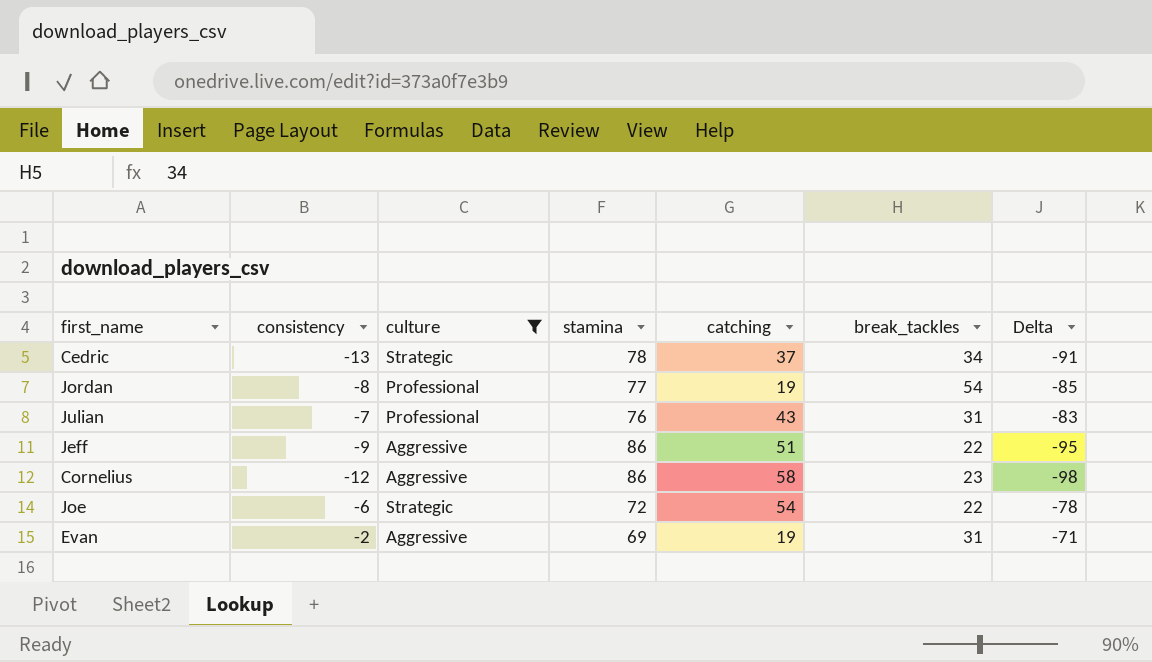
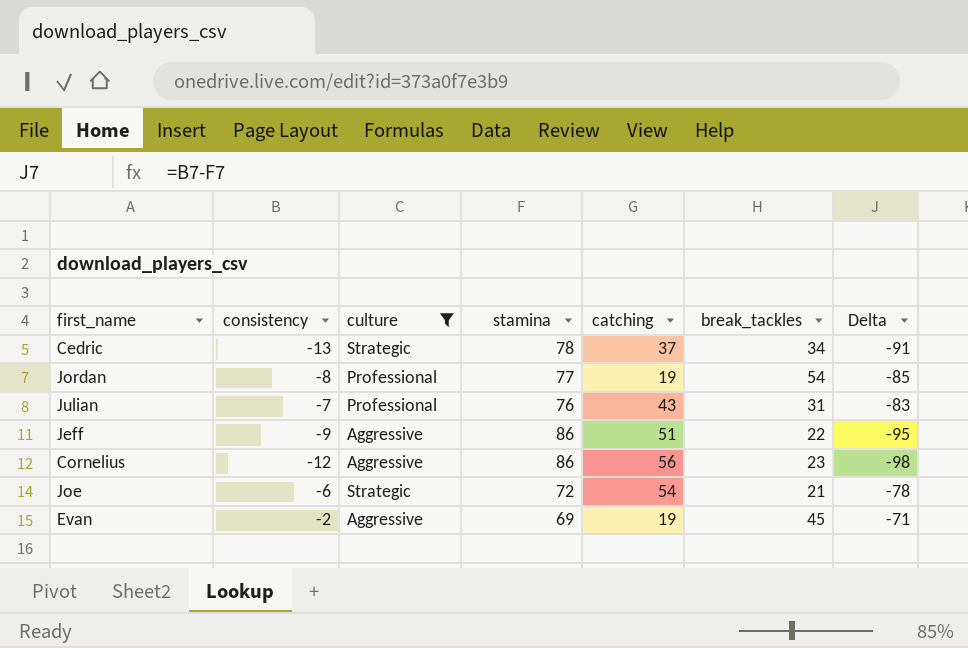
Cornelius | catching: 58 -> 56
Joe | break_tackles: 22 -> 21
Evan | break_tackles: 31 -> 45

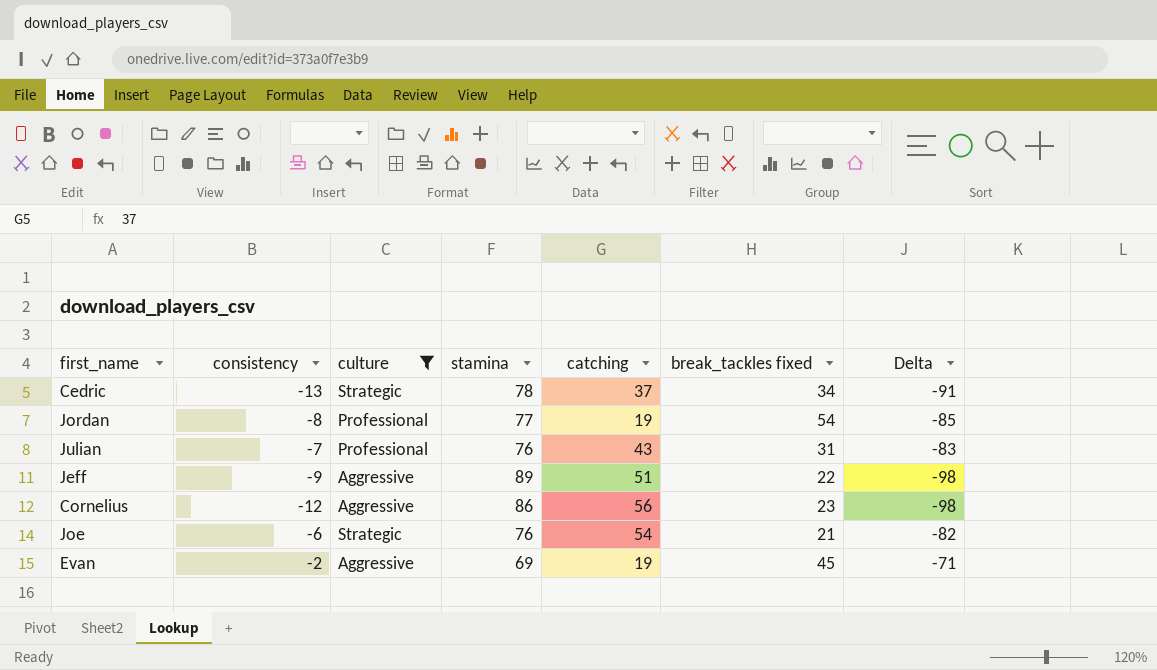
column name: break_tackles -> break_tackles fixed
Jeff | stamina: 86 -> 89
Jeff | Delta: -95 -> -98
Joe | stamina: 72 -> 76
Joe | Delta: -78 -> -82

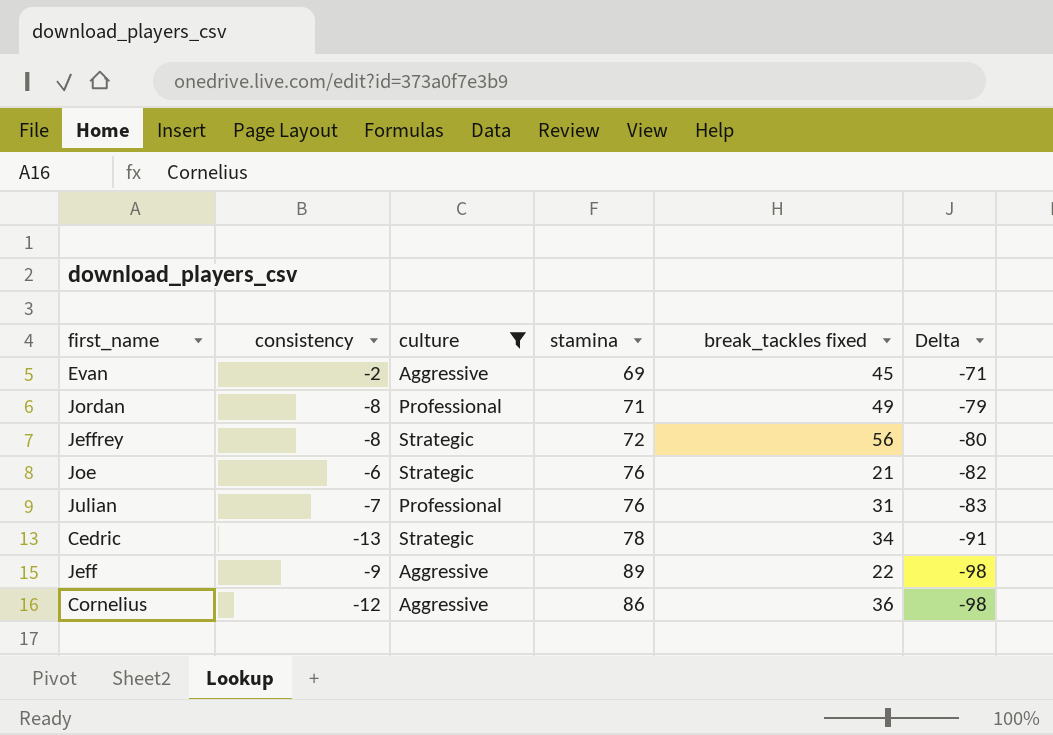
row order: none -> Delta descending
column catching | position: 5 -> none
Jordan | stamina: 77 -> 71
Jordan | break_tackles fixed: 54 -> 49
Jordan | Delta: -85 -> -79
row Jeffrey: none -> -8 | Strategic | 72 | 56 | -80
Cornelius | break_tackles fixed: 23 -> 36

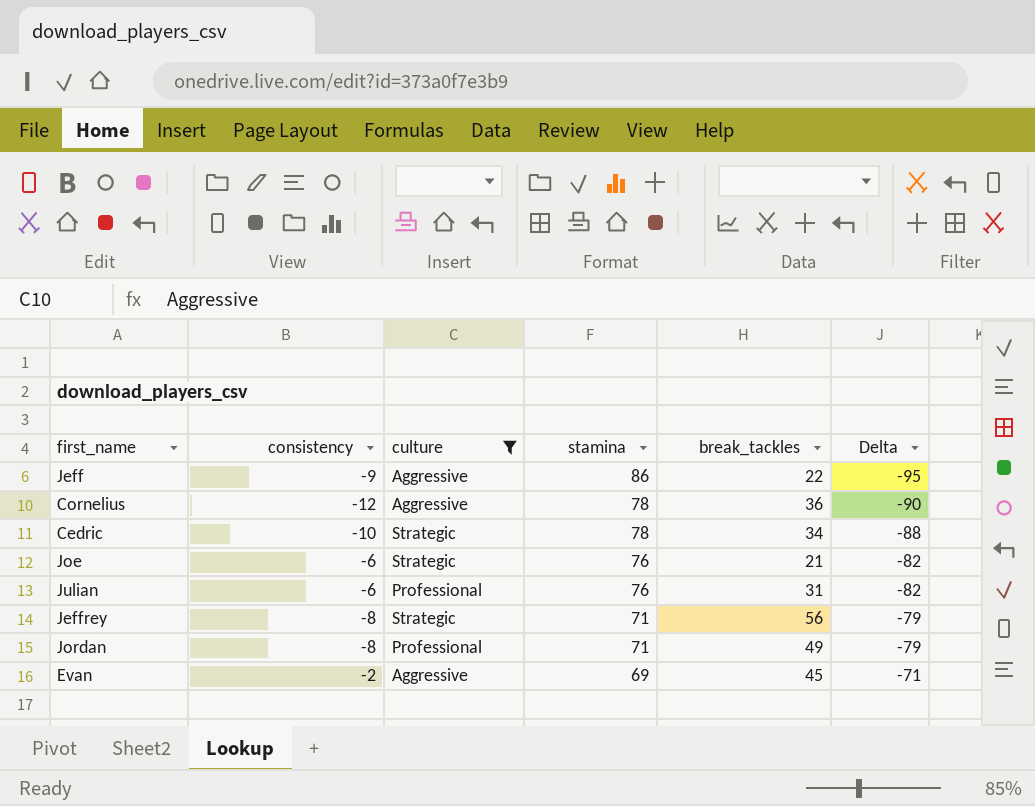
row order: Delta descending -> stamina descending
column name: break_tackles fixed -> break_tackles
Jeff | stamina: 89 -> 86
Jeff | Delta: -98 -> -95
Cornelius | stamina: 86 -> 78
Cornelius | Delta: -98 -> -90
Cedric | consistency: -13 -> -10
Cedric | Delta: -91 -> -88
Julian | consistency: -7 -> -6
Julian | Delta: -83 -> -82
Jeffrey | stamina: 72 -> 71
Jeffrey | Delta: -80 -> -79

